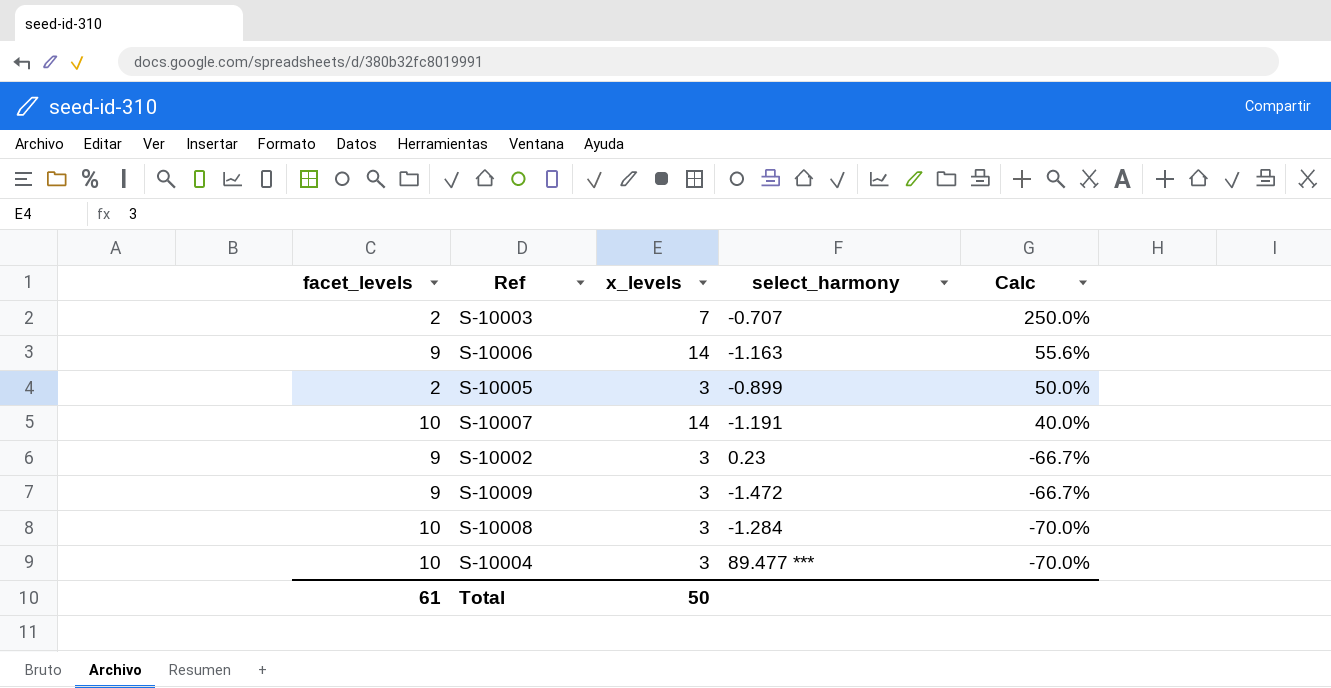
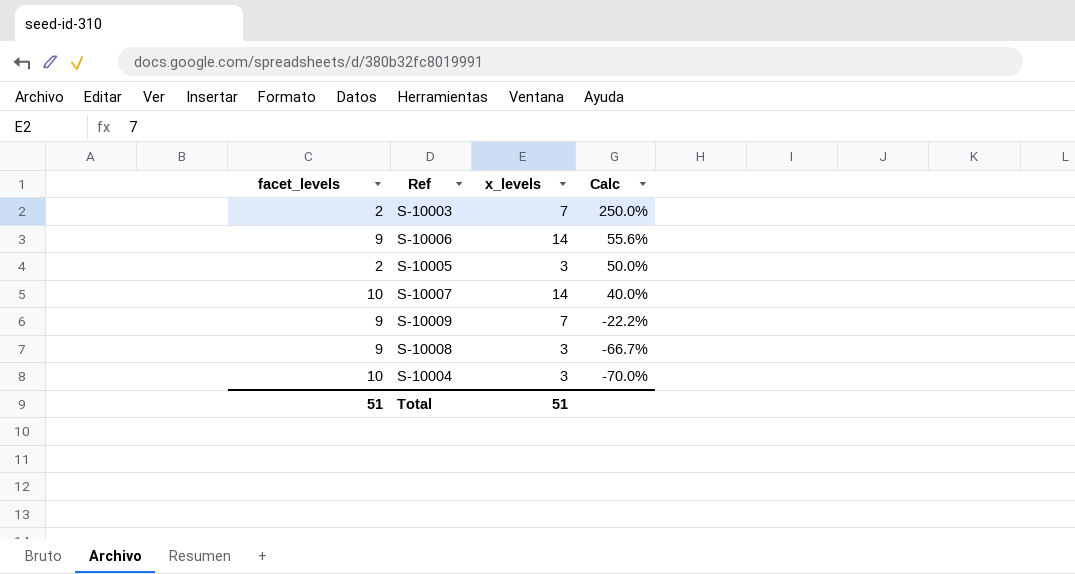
column select_harmony | position: 4 -> none
row S-10002: 9 | 3 | 0.23 | -66.7% -> none
S-10009 | x_levels: 3 -> 7
S-10009 | Calc: -66.7% -> -22.2%
S-10008 | facet_levels: 10 -> 9
S-10008 | Calc: -70.0% -> -66.7%
Total | facet_levels: 61 -> 51
Total | x_levels: 50 -> 51

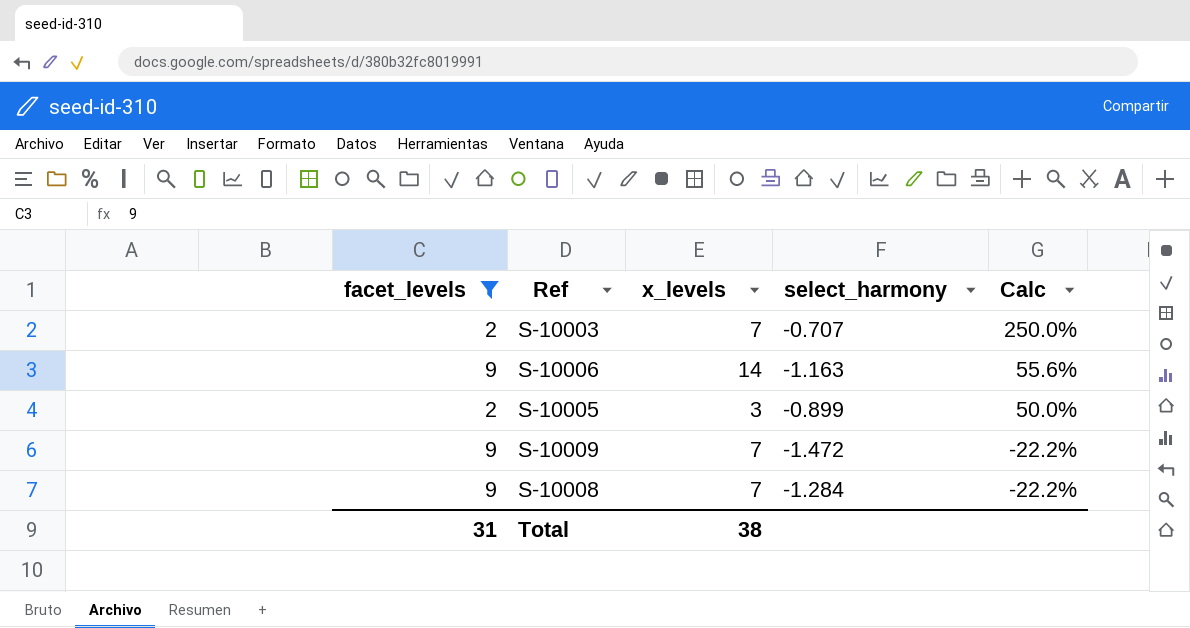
filter: none -> facet_levels != 10
column select_harmony | position: none -> 4
S-10008 | x_levels: 3 -> 7
S-10008 | Calc: -66.7% -> -22.2%
Total | facet_levels: 51 -> 31
Total | x_levels: 51 -> 38

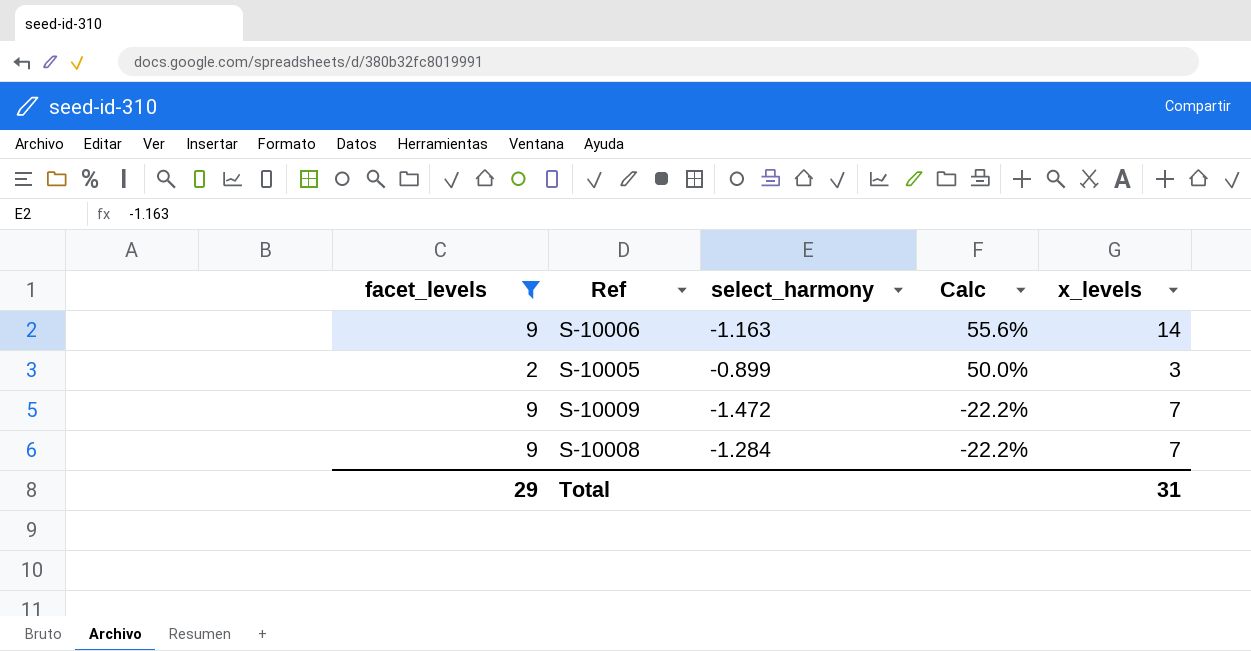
column x_levels | position: 3 -> 5
row S-10003: 2 | 7 | -0.707 | 250.0% -> none
Total | facet_levels: 31 -> 29
Total | x_levels: 38 -> 31

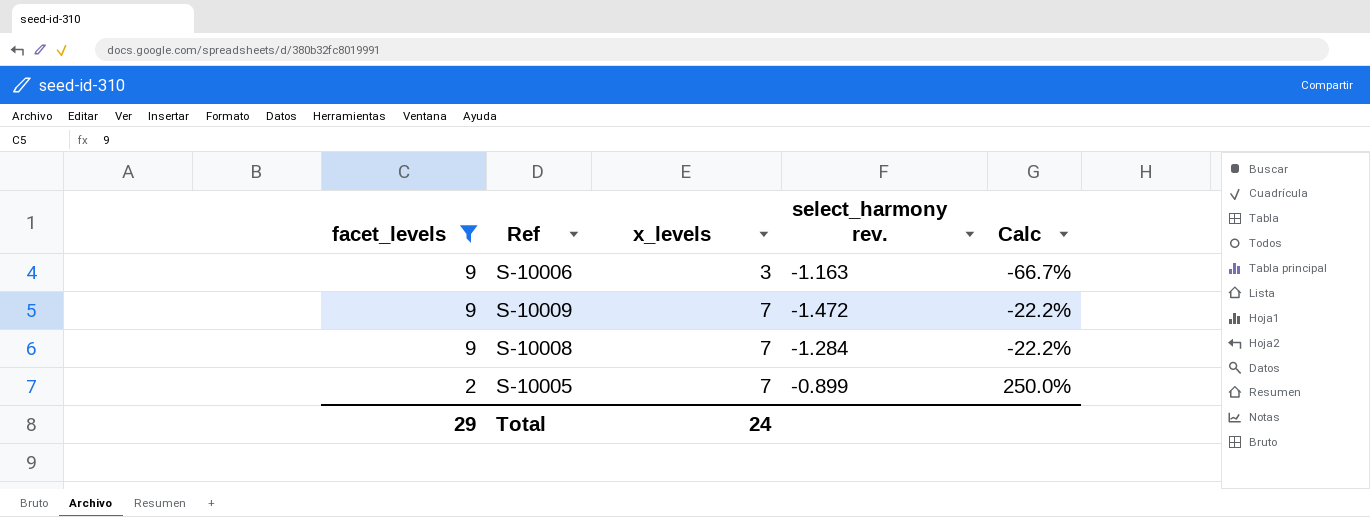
row order: Calc descending -> facet_levels descending
column x_levels | position: 5 -> 3
column name: select_harmony -> select_harmony rev.
S-10006 | x_levels: 14 -> 3
S-10006 | Calc: 55.6% -> -66.7%
S-10005 | x_levels: 3 -> 7
S-10005 | Calc: 50.0% -> 250.0%
Total | x_levels: 31 -> 24

